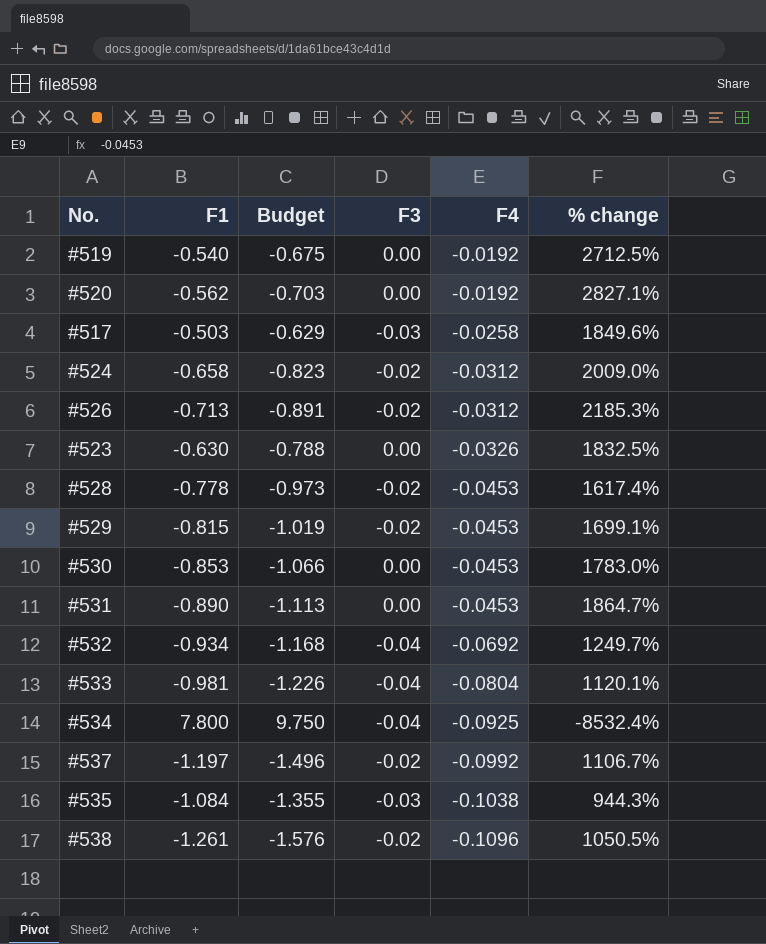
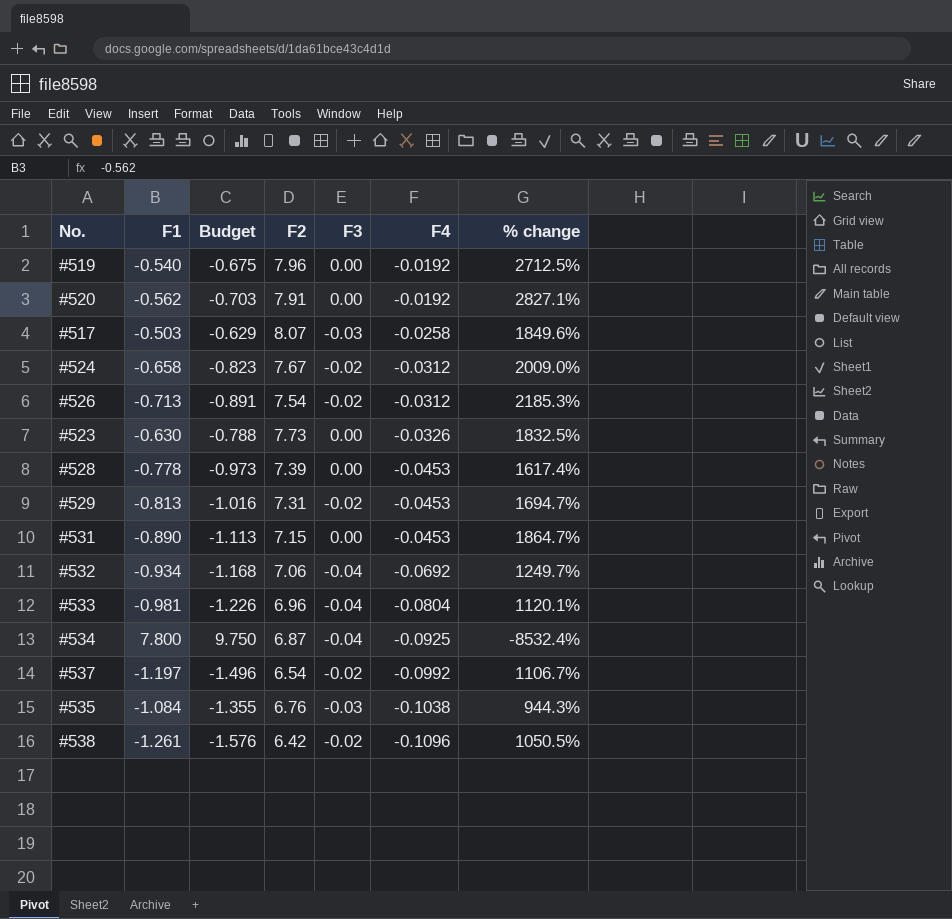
column F2 | position: none -> 4
row #530: -0.853 | -1.066 | 0.00 | -0.0453 | 1783.0% -> none
#528 | F3: -0.02 -> 0.00
#529 | F1: -0.815 -> -0.813
#529 | Budget: -1.019 -> -1.016
#529 | % change: 1699.1% -> 1694.7%

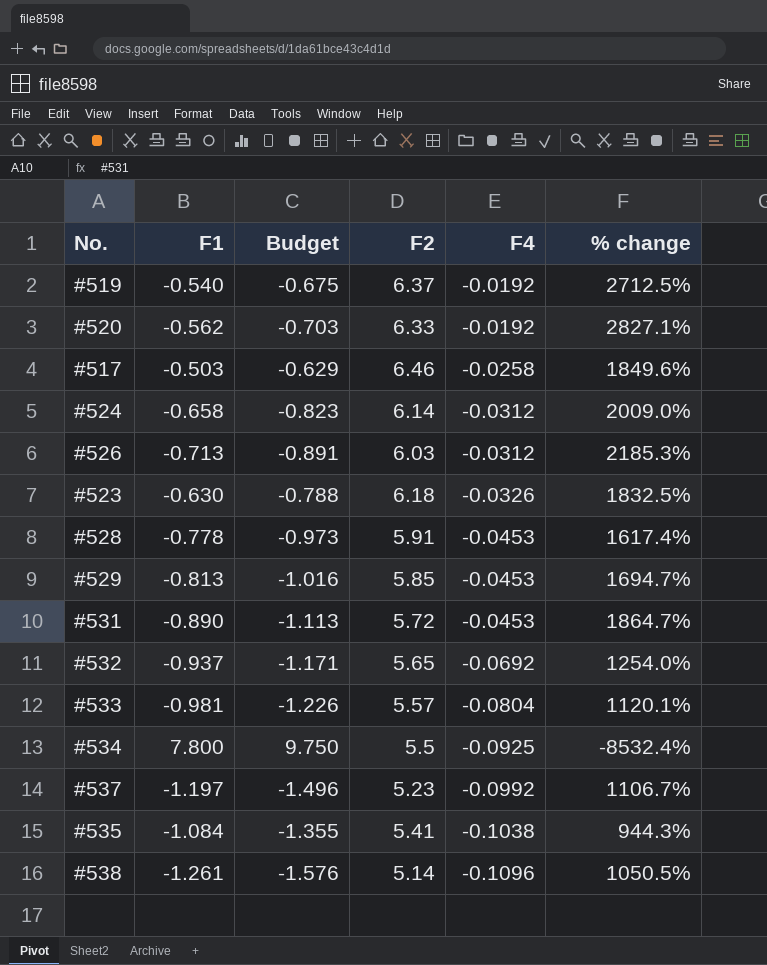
column F3 | position: 5 -> none
#519 | F2: 7.96 -> 6.37
#520 | F2: 7.91 -> 6.33
#517 | F2: 8.07 -> 6.46
#524 | F2: 7.67 -> 6.14
#526 | F2: 7.54 -> 6.03
#523 | F2: 7.73 -> 6.18
#528 | F2: 7.39 -> 5.91
#529 | F2: 7.31 -> 5.85
#531 | F2: 7.15 -> 5.72
#532 | F1: -0.934 -> -0.937
#532 | Budget: -1.168 -> -1.171
#532 | F2: 7.06 -> 5.65
#532 | % change: 1249.7% -> 1254.0%
#533 | F2: 6.96 -> 5.57
#534 | F2: 6.87 -> 5.5
#537 | F2: 6.54 -> 5.23
#535 | F2: 6.76 -> 5.41
#538 | F2: 6.42 -> 5.14

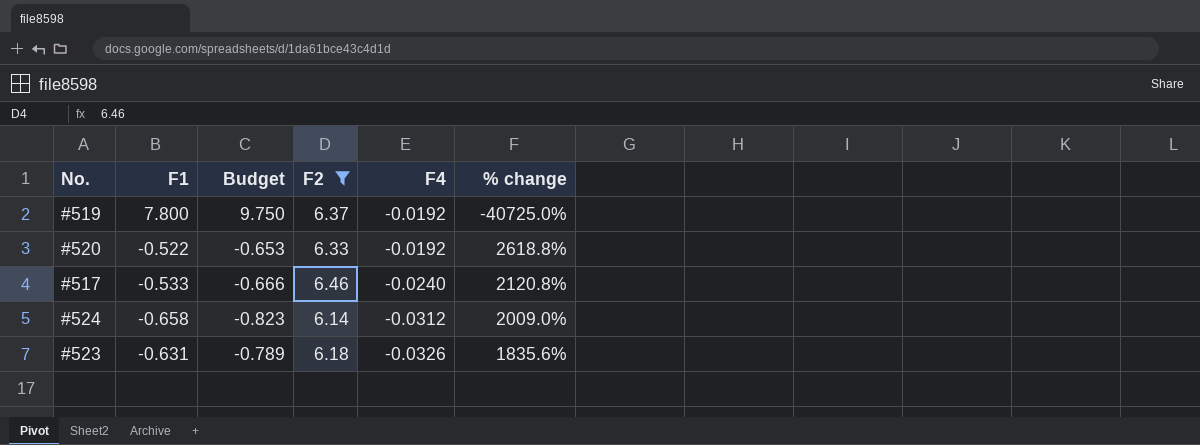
filter: none -> F2 >= 6.14
#519 | F1: -0.540 -> 7.800
#519 | Budget: -0.675 -> 9.750
#519 | % change: 2712.5% -> -40725.0%
#520 | F1: -0.562 -> -0.522
#520 | Budget: -0.703 -> -0.653
#520 | % change: 2827.1% -> 2618.8%
#517 | F1: -0.503 -> -0.533
#517 | Budget: -0.629 -> -0.666
#517 | F4: -0.0258 -> -0.0240
#517 | % change: 1849.6% -> 2120.8%
#523 | F1: -0.630 -> -0.631
#523 | Budget: -0.788 -> -0.789
#523 | % change: 1832.5% -> 1835.6%

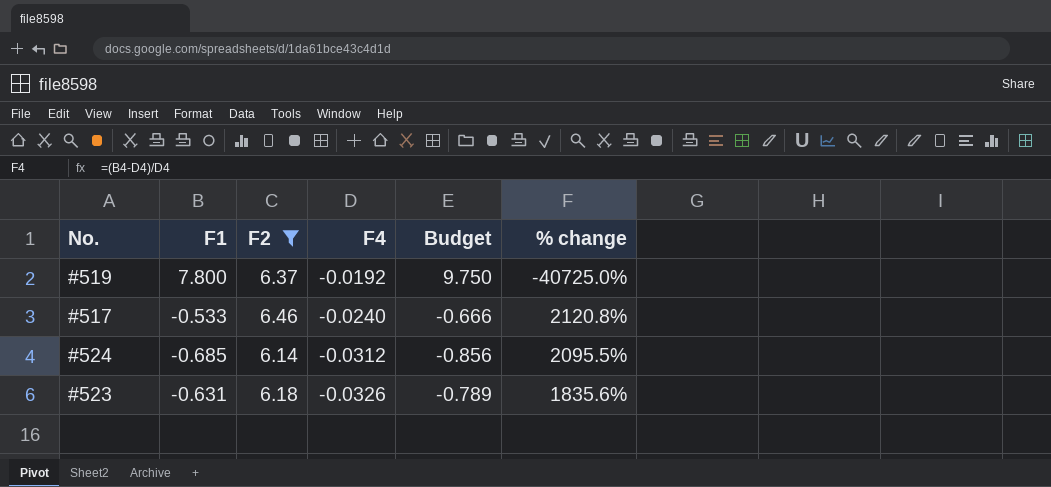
column Budget | position: 3 -> 5
row #520: -0.522 | -0.653 | 6.33 | -0.0192 | 2618.8% -> none
#524 | F1: -0.658 -> -0.685
#524 | Budget: -0.823 -> -0.856
#524 | % change: 2009.0% -> 2095.5%

